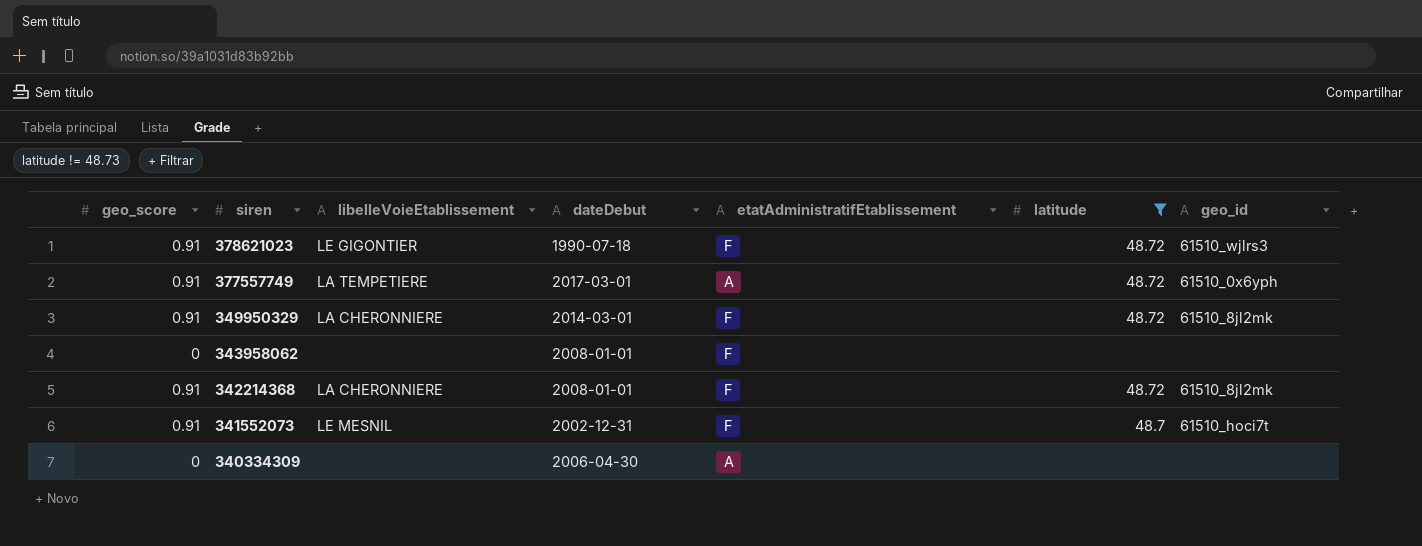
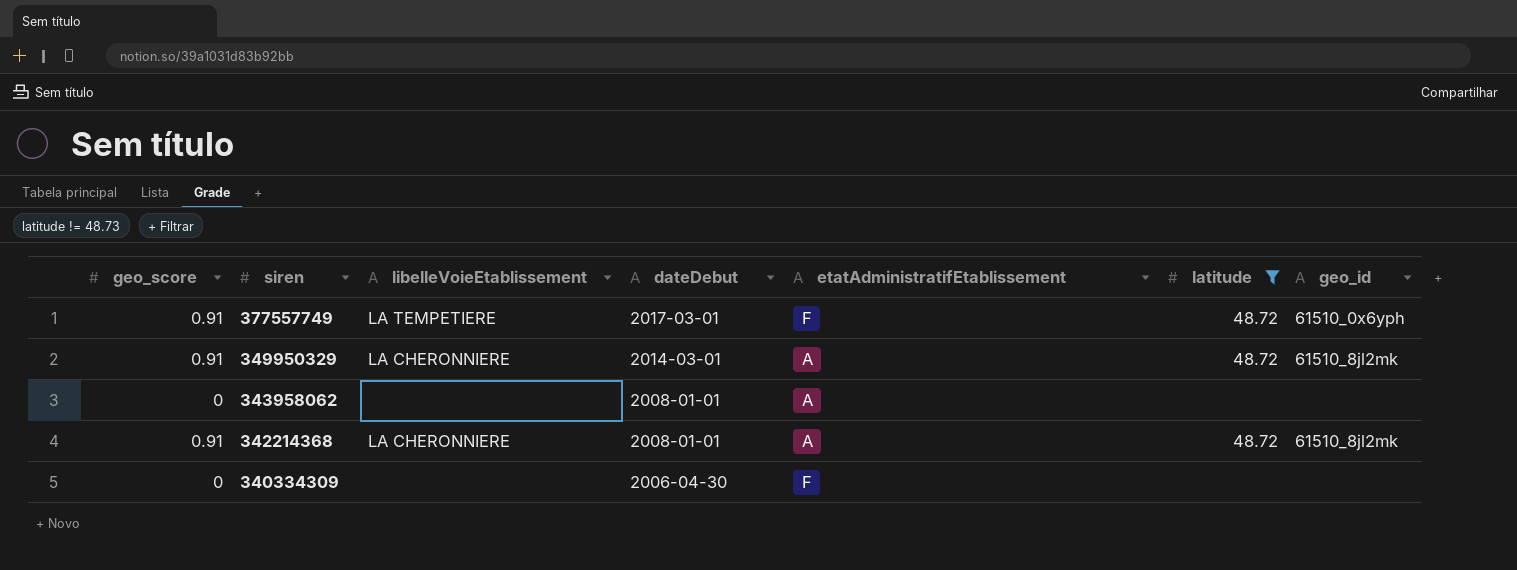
row 378621023: 0.91 | LE GIGONTIER | 1990-07-18 | F | 48.72 | 61510_wjlrs3 -> none
row 341552073: 0.91 | LE MESNIL | 2002-12-31 | F | 48.7 | 61510_hoci7t -> none
377557749 | etatAdministratifEtablissement: A -> F
349950329 | etatAdministratifEtablissement: F -> A
343958062 | etatAdministratifEtablissement: F -> A
342214368 | etatAdministratifEtablissement: F -> A
340334309 | etatAdministratifEtablissement: A -> F

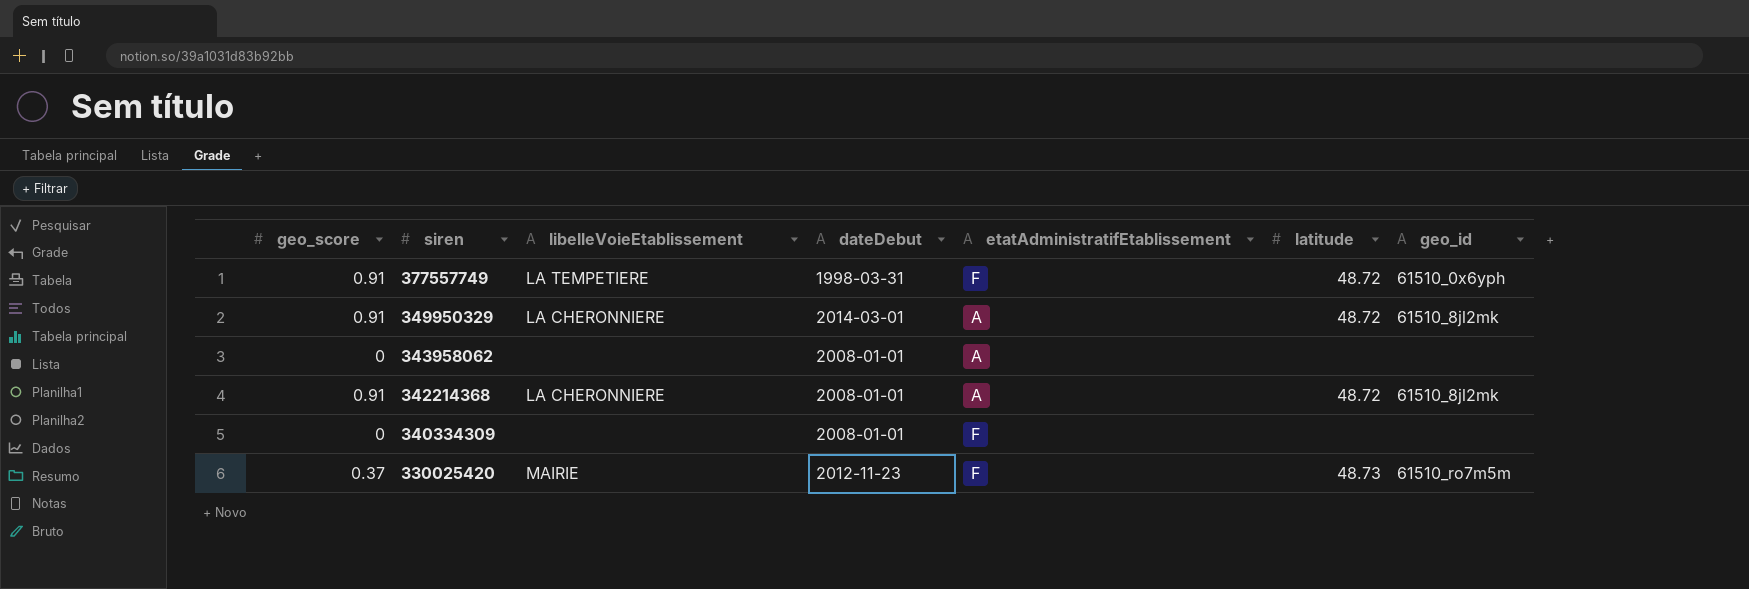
filter: latitude != 48.73 -> none
377557749 | dateDebut: 2017-03-01 -> 1998-03-31
340334309 | dateDebut: 2006-04-30 -> 2008-01-01

